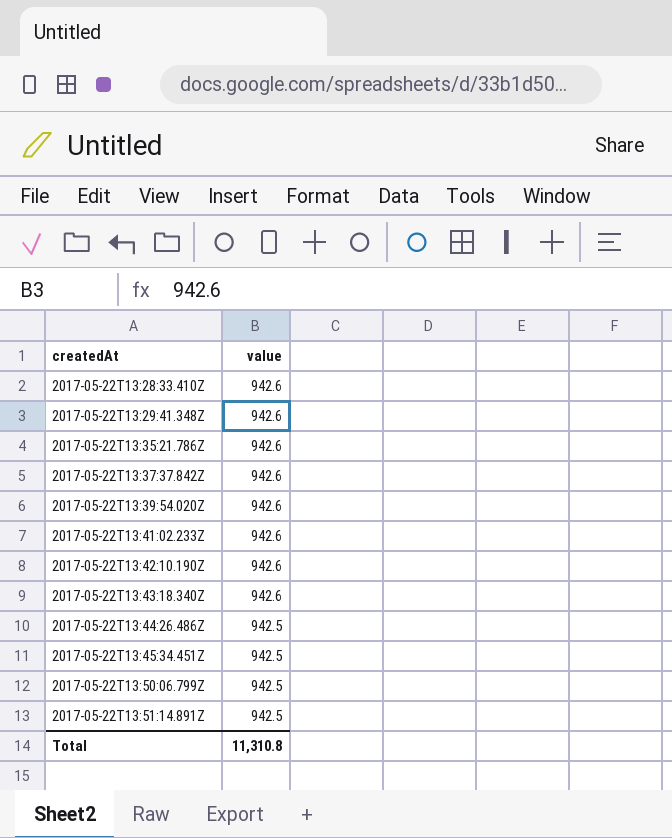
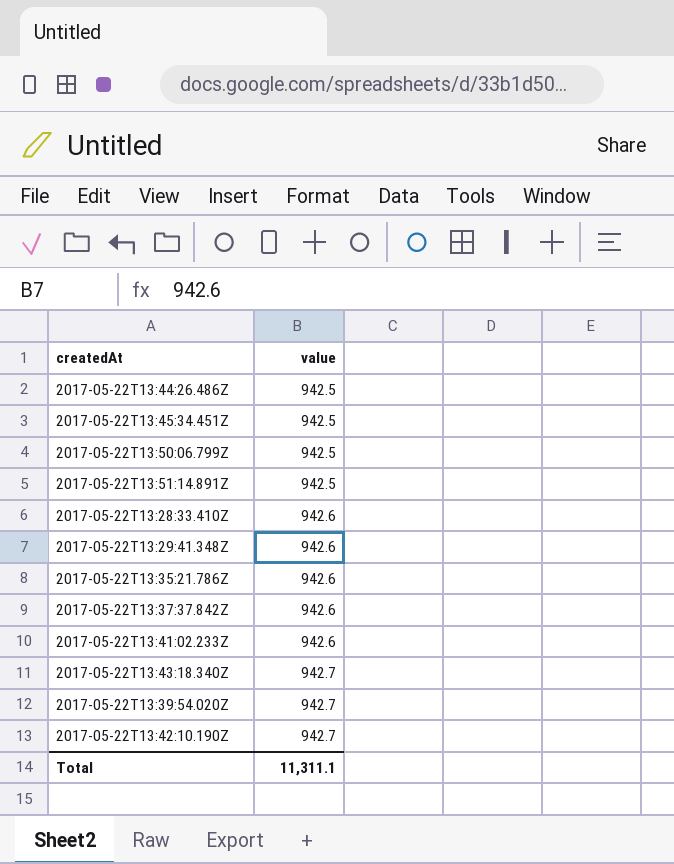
row order: createdAt ascending -> value ascending
2017-05-22T13:43:18.340Z | value: 942.6 -> 942.7
2017-05-22T13:39:54.020Z | value: 942.6 -> 942.7
2017-05-22T13:42:10.190Z | value: 942.6 -> 942.7
Total | value: 11,310.8 -> 11,311.1

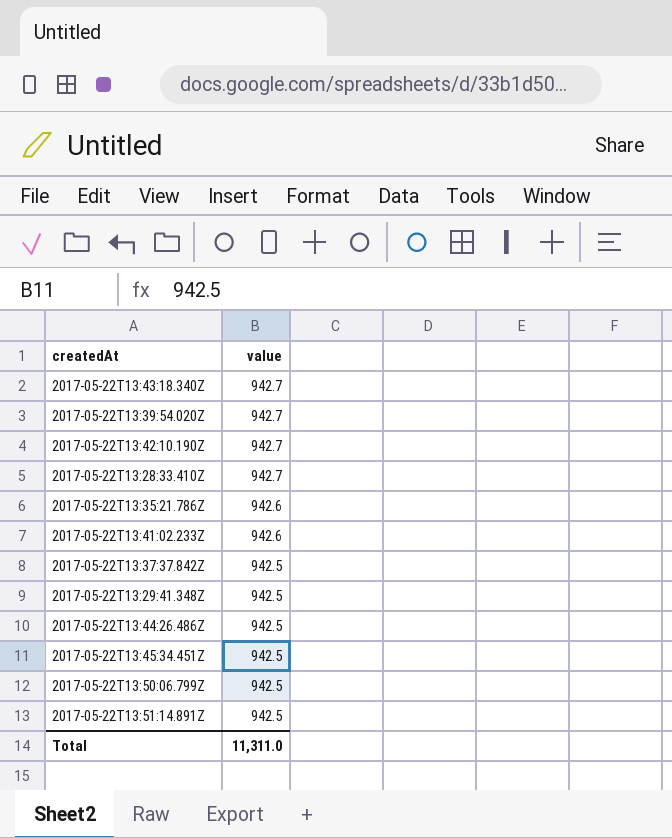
row order: value ascending -> value descending
2017-05-22T13:28:33.410Z | value: 942.6 -> 942.7
2017-05-22T13:37:37.842Z | value: 942.6 -> 942.5
2017-05-22T13:29:41.348Z | value: 942.6 -> 942.5
Total | value: 11,311.1 -> 11,311.0

